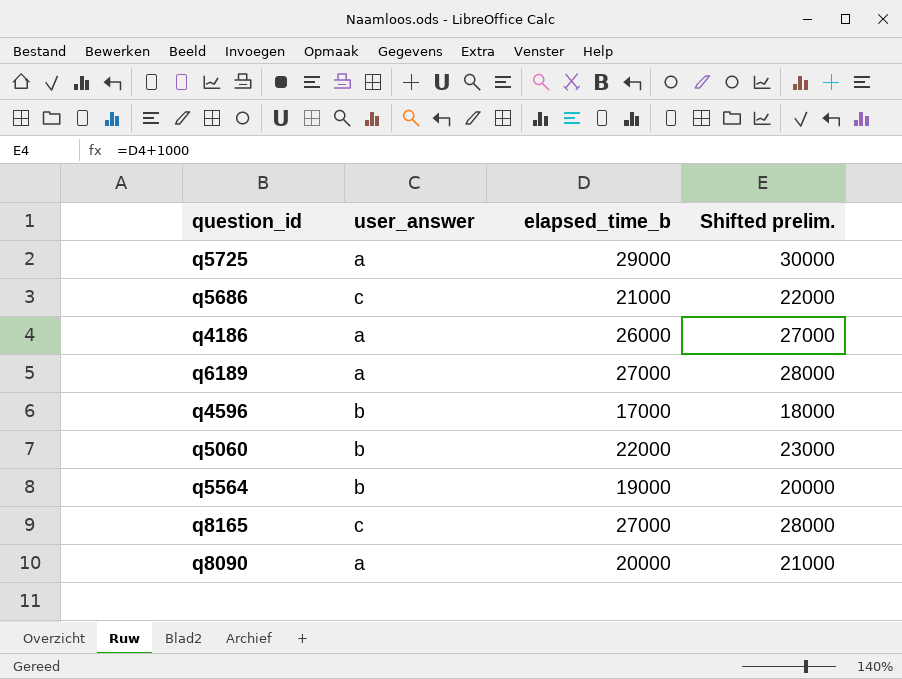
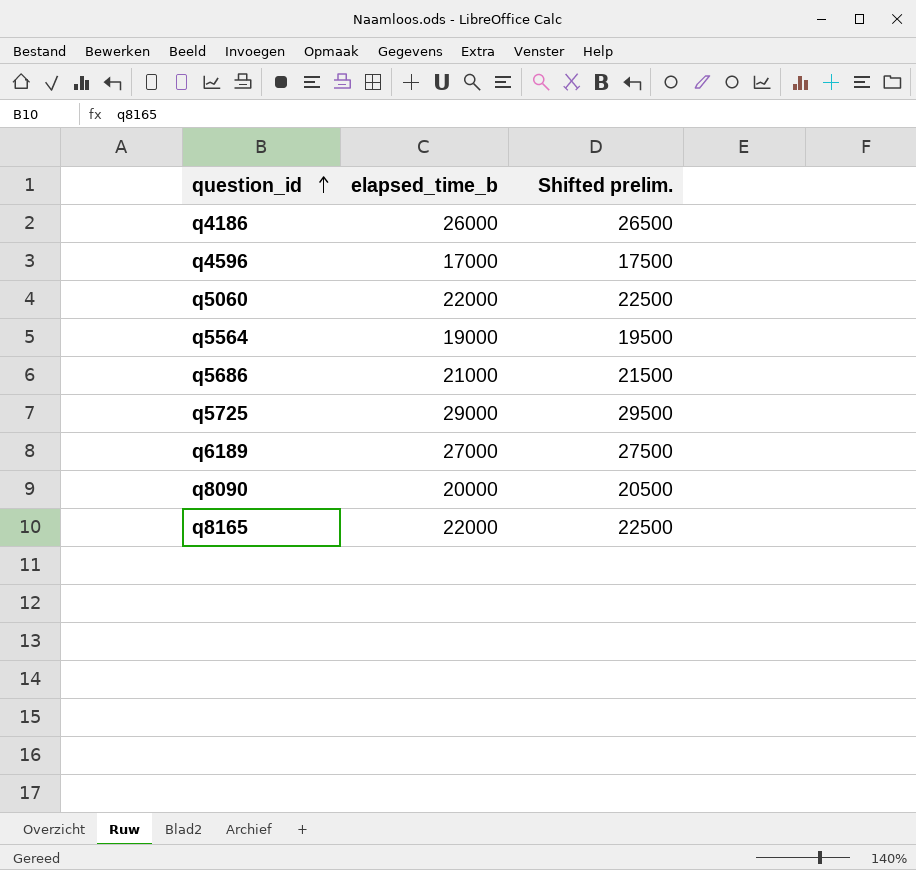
row order: none -> question_id ascending
column user_answer | position: 2 -> none
column Shifted prelim. | formula: [elapsed_time_b] + 1000 -> [elapsed_time_b] + 500
q8165 | elapsed_time_b: 27000 -> 22000

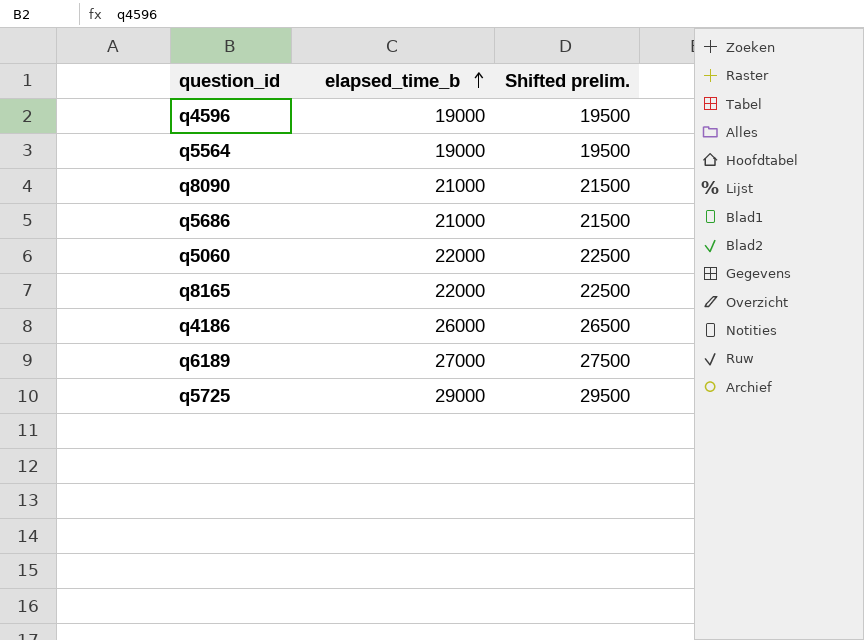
row order: question_id ascending -> elapsed_time_b ascending
q4596 | elapsed_time_b: 17000 -> 19000
q4596 | Shifted prelim.: 17500 -> 19500
q8090 | elapsed_time_b: 20000 -> 21000
q8090 | Shifted prelim.: 20500 -> 21500

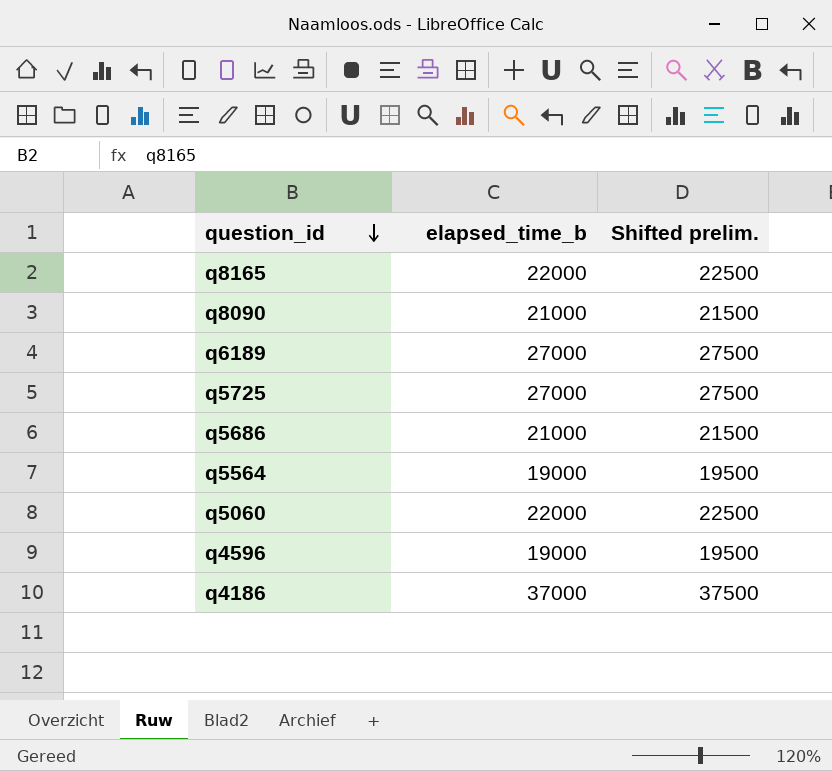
row order: elapsed_time_b ascending -> question_id descending
q5725 | elapsed_time_b: 29000 -> 27000
q5725 | Shifted prelim.: 29500 -> 27500
q4186 | elapsed_time_b: 26000 -> 37000
q4186 | Shifted prelim.: 26500 -> 37500

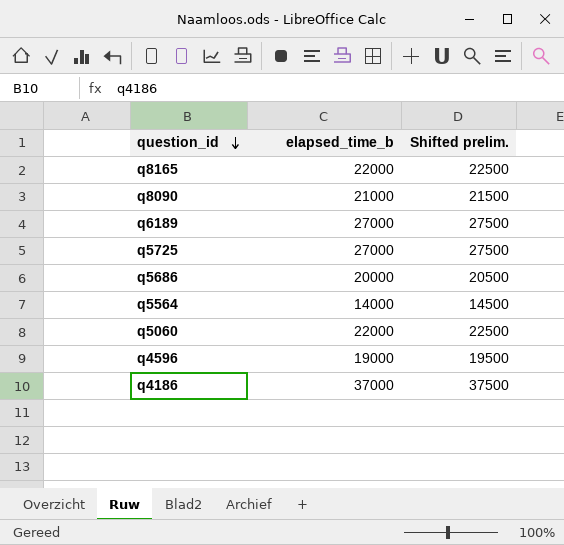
q5686 | elapsed_time_b: 21000 -> 20000
q5686 | Shifted prelim.: 21500 -> 20500
q5564 | elapsed_time_b: 19000 -> 14000
q5564 | Shifted prelim.: 19500 -> 14500

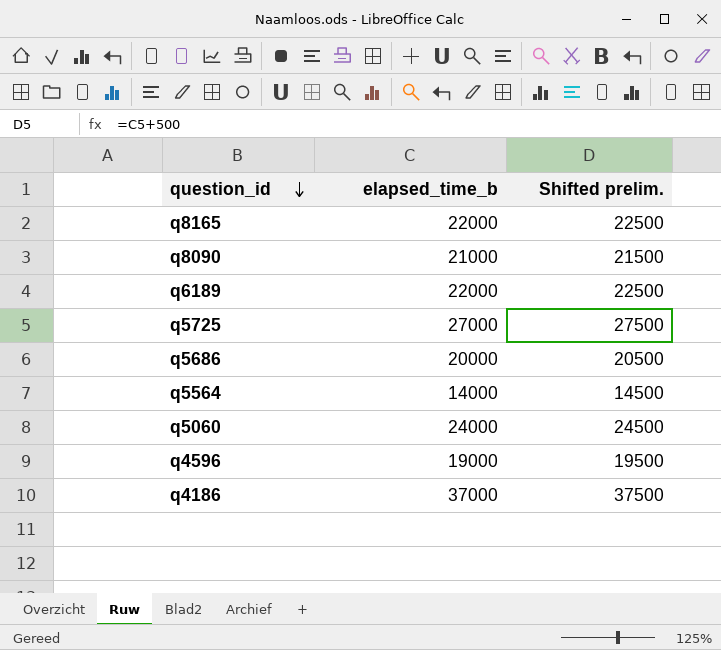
q6189 | elapsed_time_b: 27000 -> 22000
q6189 | Shifted prelim.: 27500 -> 22500
q5060 | elapsed_time_b: 22000 -> 24000
q5060 | Shifted prelim.: 22500 -> 24500

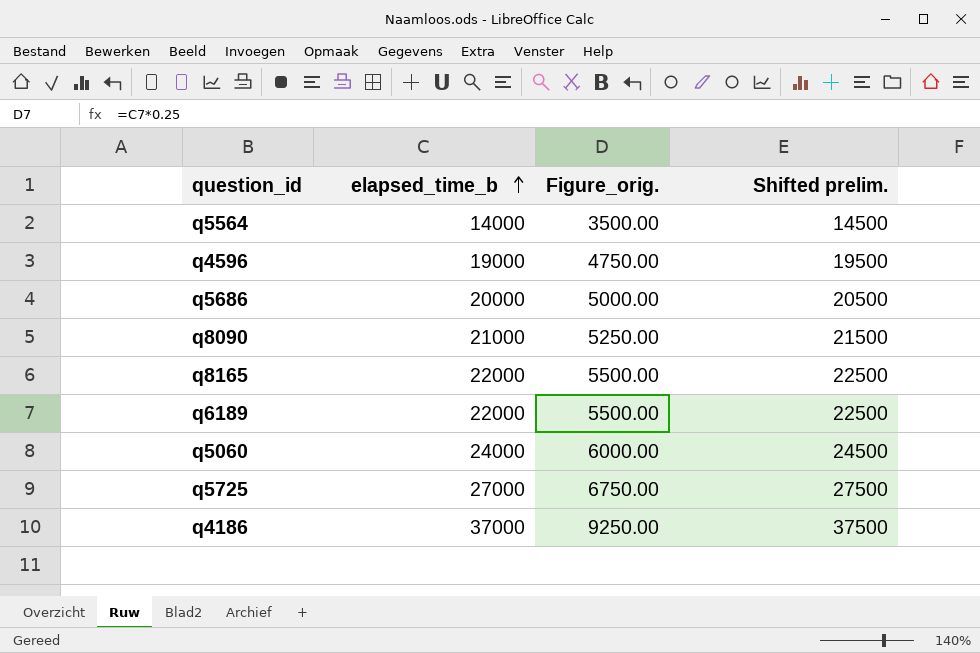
row order: question_id descending -> elapsed_time_b ascending
column Figure_orig. | formula: none -> [elapsed_time_b] * 0.25

